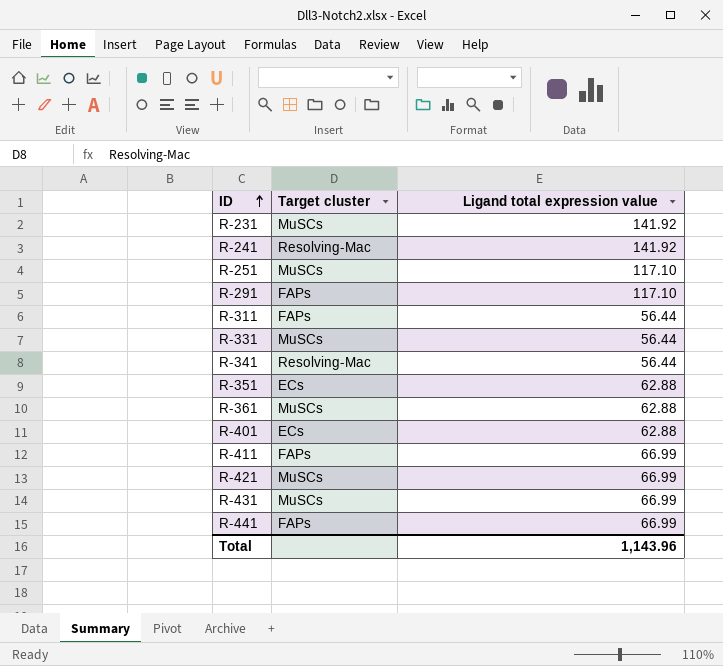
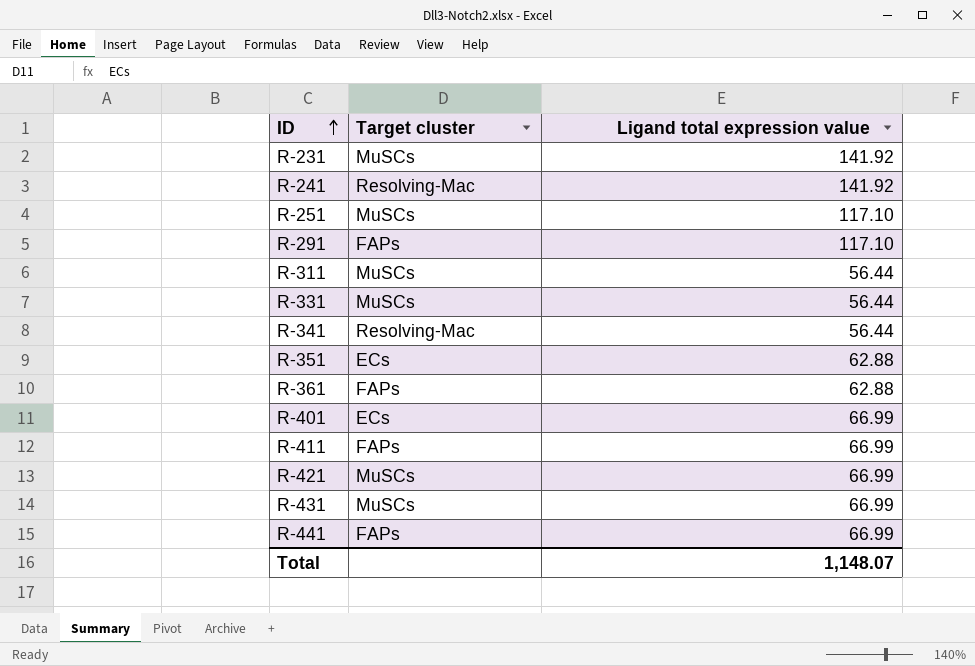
R-311 | Target cluster: FAPs -> MuSCs
R-361 | Target cluster: MuSCs -> FAPs
R-401 | Ligand total expression value: 62.88 -> 66.99
Total | Ligand total expression value: 1,143.96 -> 1,148.07

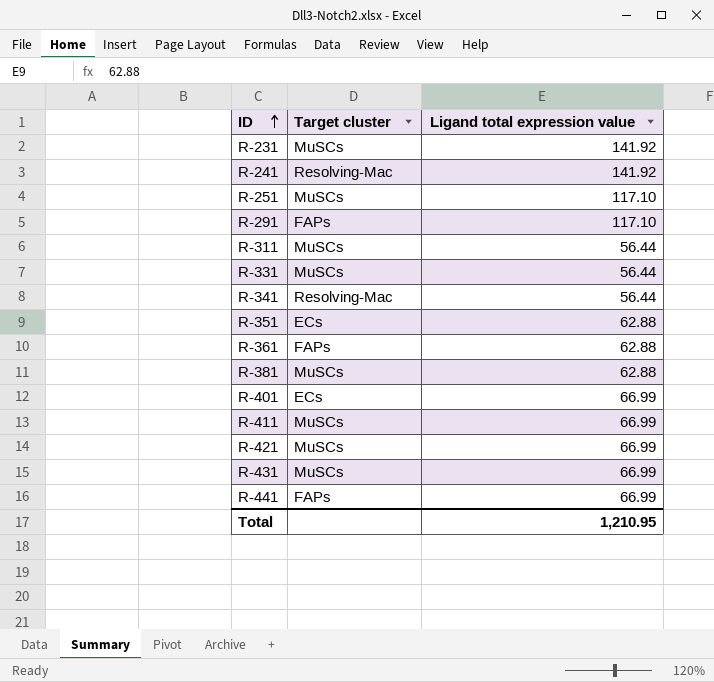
row R-381: none -> MuSCs | 62.88
R-411 | Target cluster: FAPs -> MuSCs
Total | Ligand total expression value: 1,148.07 -> 1,210.95

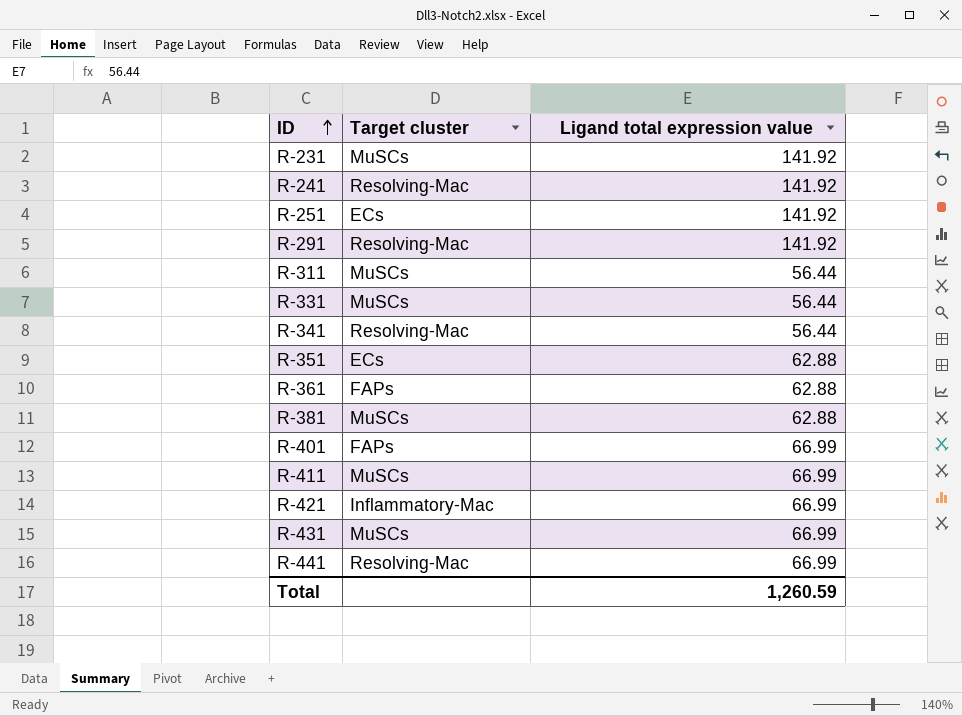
R-251 | Target cluster: MuSCs -> ECs
R-251 | Ligand total expression value: 117.10 -> 141.92
R-291 | Target cluster: FAPs -> Resolving-Mac
R-291 | Ligand total expression value: 117.10 -> 141.92
R-401 | Target cluster: ECs -> FAPs
R-421 | Target cluster: MuSCs -> Inflammatory-Mac
R-441 | Target cluster: FAPs -> Resolving-Mac
Total | Ligand total expression value: 1,210.95 -> 1,260.59

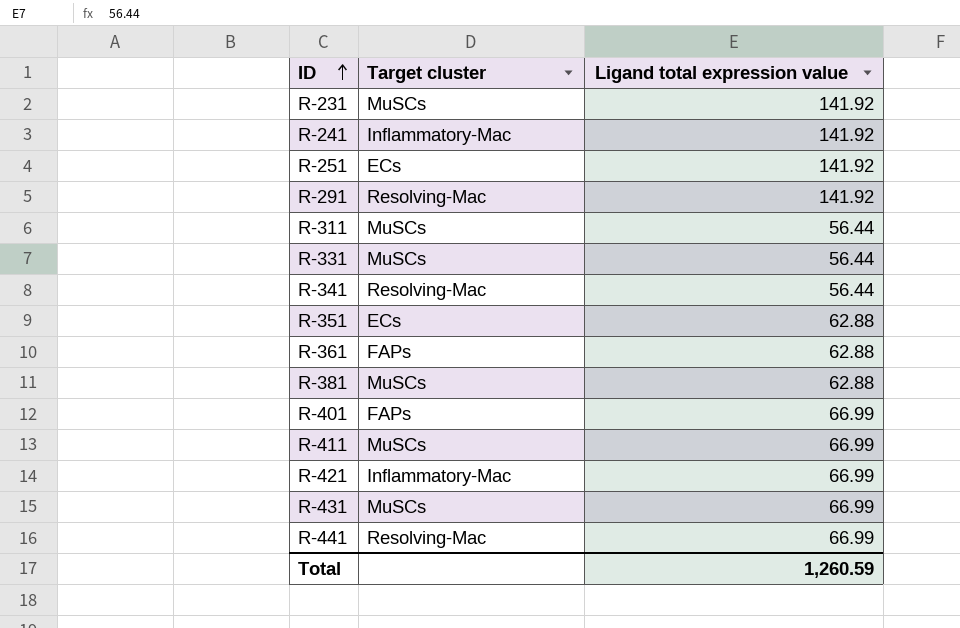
R-241 | Target cluster: Resolving-Mac -> Inflammatory-Mac

